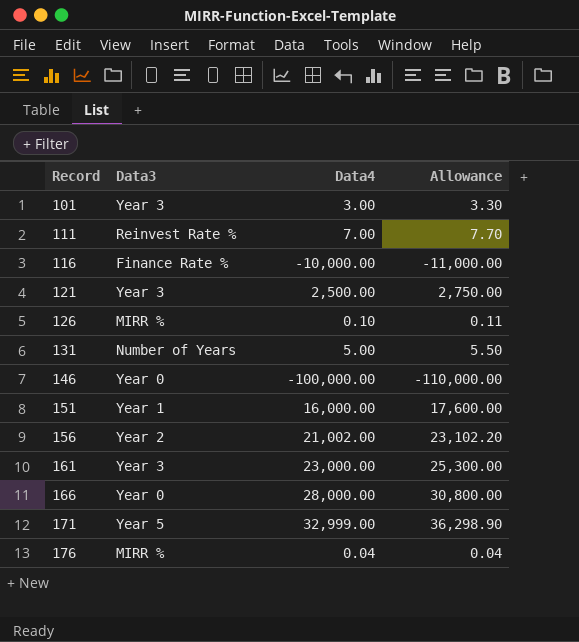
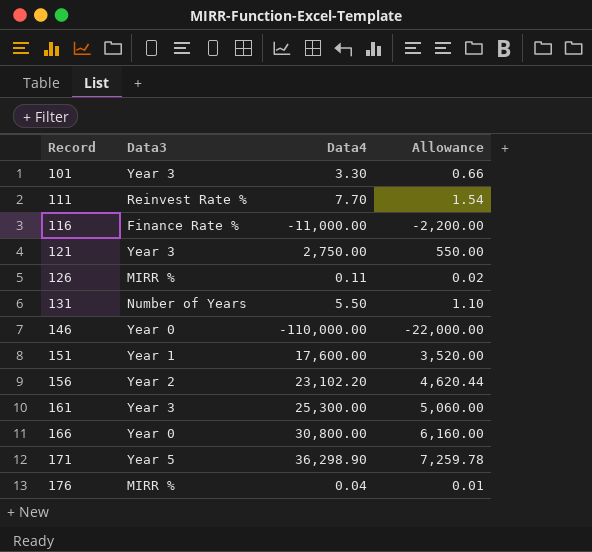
column Allowance | formula: [Data4] * 1.1 -> [Data4] * 0.2
101 | Data4: 3.00 -> 3.30
111 | Data4: 7.00 -> 7.70
116 | Data4: -10,000.00 -> -11,000.00
121 | Data4: 2,500.00 -> 2,750.00
126 | Data4: 0.10 -> 0.11
131 | Data4: 5.00 -> 5.50
146 | Data4: -100,000.00 -> -110,000.00
151 | Data4: 16,000.00 -> 17,600.00
156 | Data4: 21,002.00 -> 23,102.20
161 | Data4: 23,000.00 -> 25,300.00
166 | Data4: 28,000.00 -> 30,800.00
171 | Data4: 32,999.00 -> 36,298.90

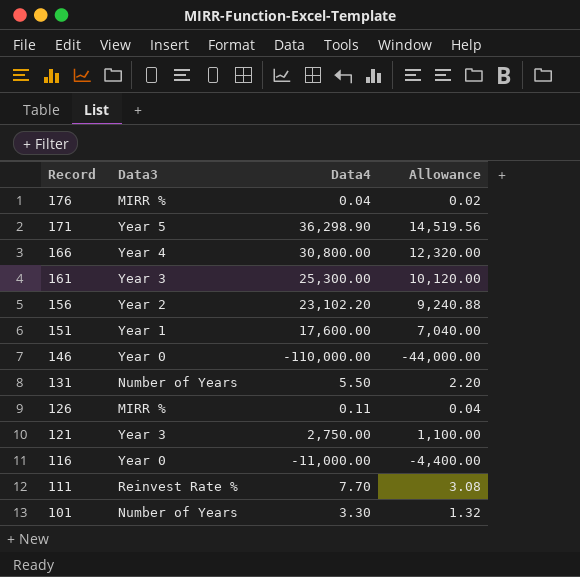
row order: Record ascending -> Record descending
column Allowance | formula: [Data4] * 0.2 -> [Data4] * 0.4
166 | Data3: Year 0 -> Year 4
116 | Data3: Finance Rate % -> Year 0
101 | Data3: Year 3 -> Number of Years

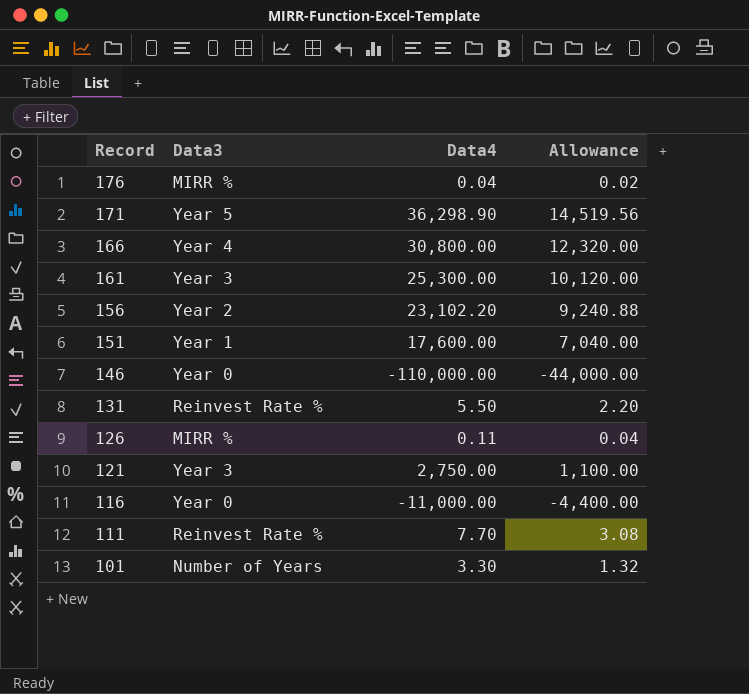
131 | Data3: Number of Years -> Reinvest Rate %

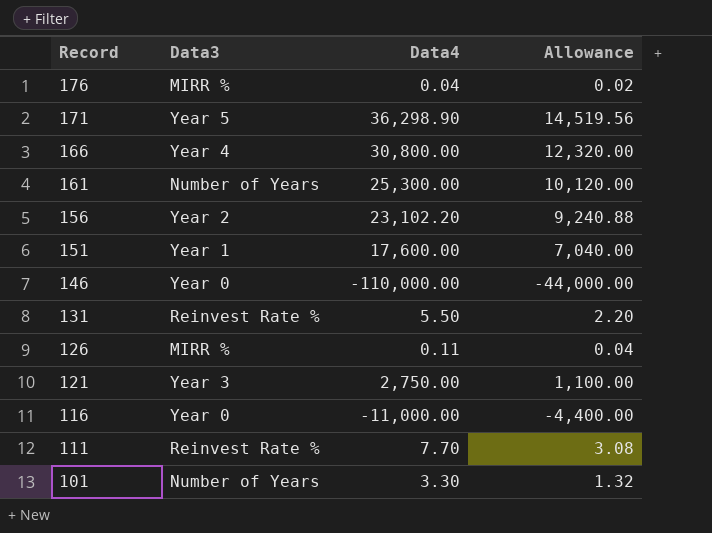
161 | Data3: Year 3 -> Number of Years

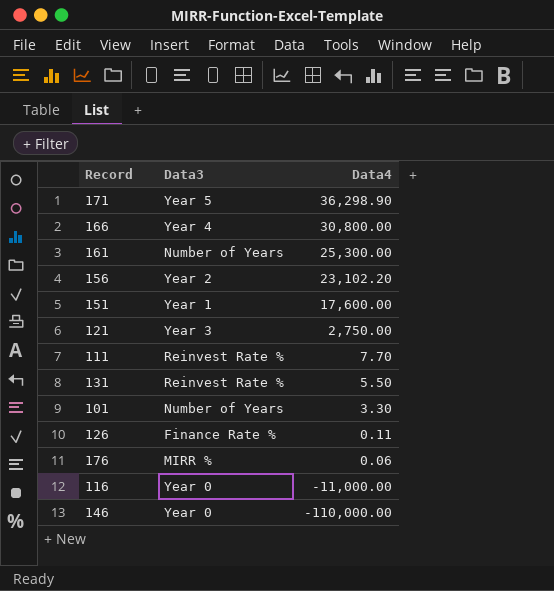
row order: Record descending -> Data4 descending
column Allowance | formula: [Data4] * 0.4 -> none
126 | Data3: MIRR % -> Finance Rate %
176 | Data4: 0.04 -> 0.06

